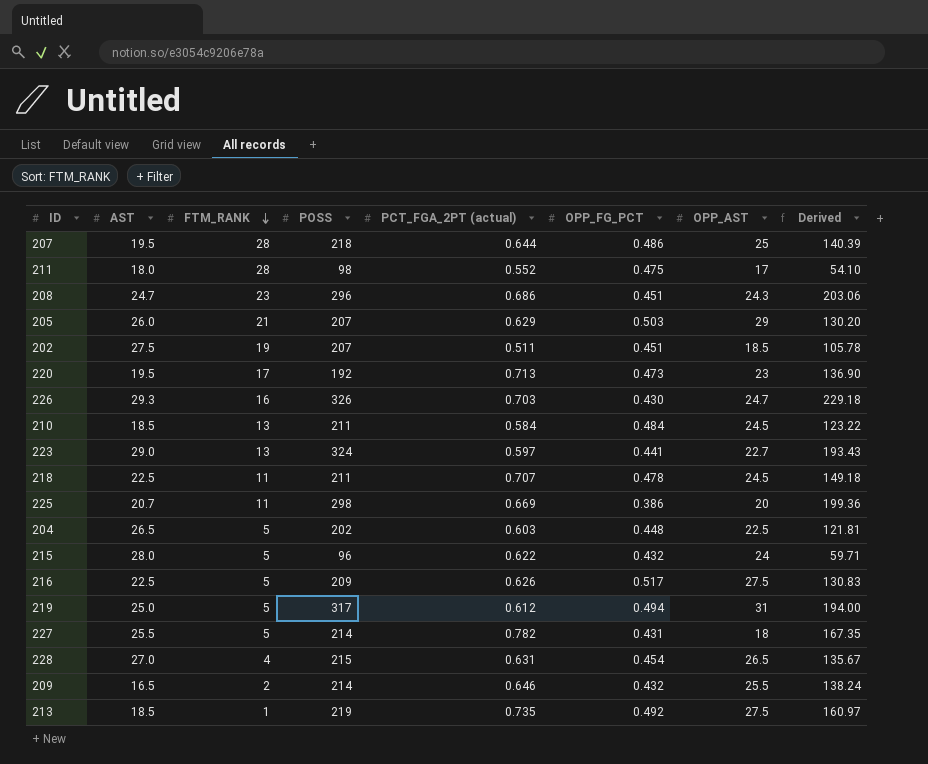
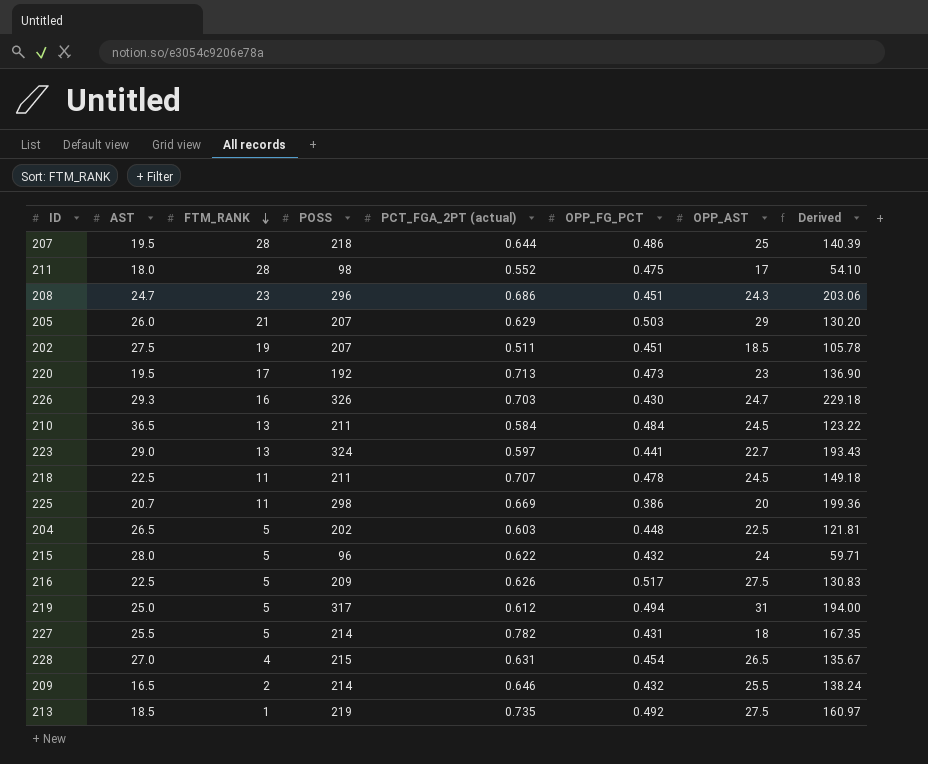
210 | AST: 18.5 -> 36.5

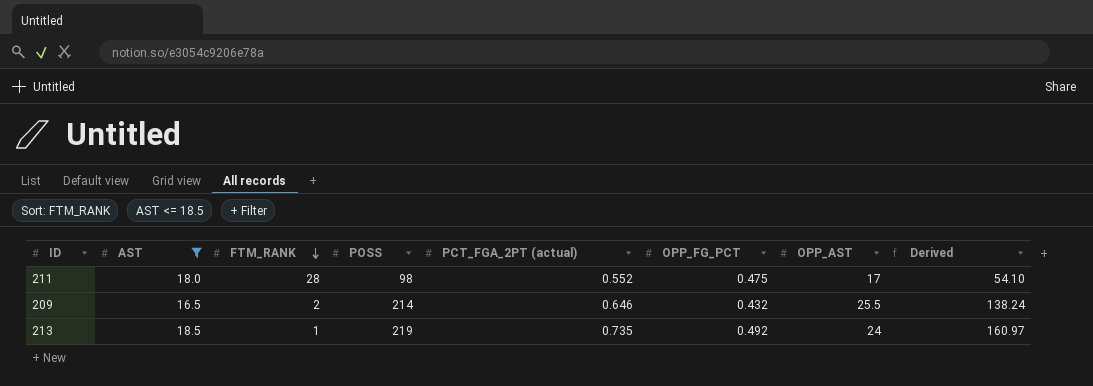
filter: none -> AST <= 18.5
213 | OPP_AST: 27.5 -> 24

